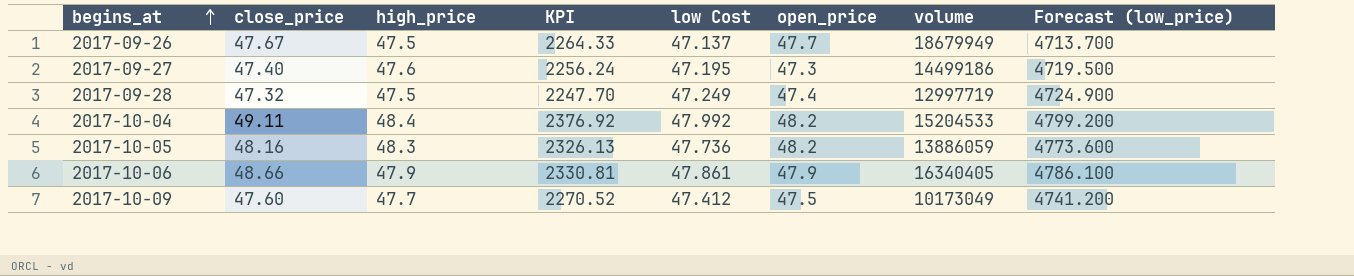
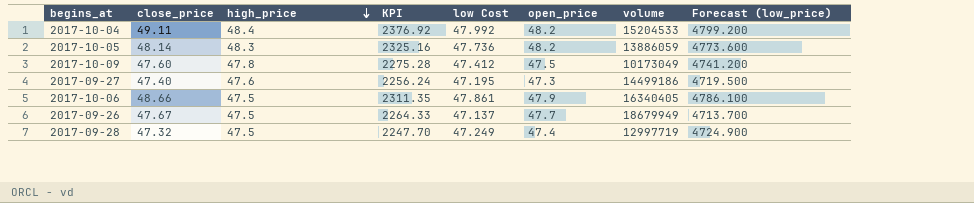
row order: begins_at ascending -> high_price descending
2017-10-05 | close_price: 48.16 -> 48.14
2017-10-05 | KPI: 2326.13 -> 2325.16
2017-10-09 | high_price: 47.7 -> 47.8
2017-10-09 | KPI: 2270.52 -> 2275.28
2017-10-06 | high_price: 47.9 -> 47.5
2017-10-06 | KPI: 2330.81 -> 2311.35

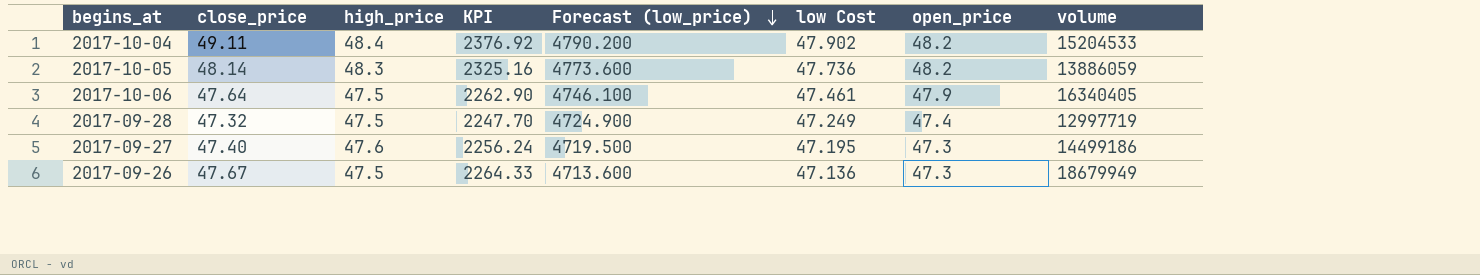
row order: high_price descending -> Forecast (low_price) descending
column Forecast (low_price) | position: 8 -> 5
row 2017-10-09: 47.60 | 47.8 | 2275.28 | 47.412 | 47.5 | 10173049 | 4741.200 -> none
2017-10-04 | Forecast (low_price): 4799.200 -> 4790.200
2017-10-04 | low Cost: 47.992 -> 47.902
2017-10-06 | close_price: 48.66 -> 47.64
2017-10-06 | KPI: 2311.35 -> 2262.90
2017-10-06 | Forecast (low_price): 4786.100 -> 4746.100
2017-10-06 | low Cost: 47.861 -> 47.461
2017-09-26 | Forecast (low_price): 4713.700 -> 4713.600
2017-09-26 | low Cost: 47.137 -> 47.136
2017-09-26 | open_price: 47.7 -> 47.3

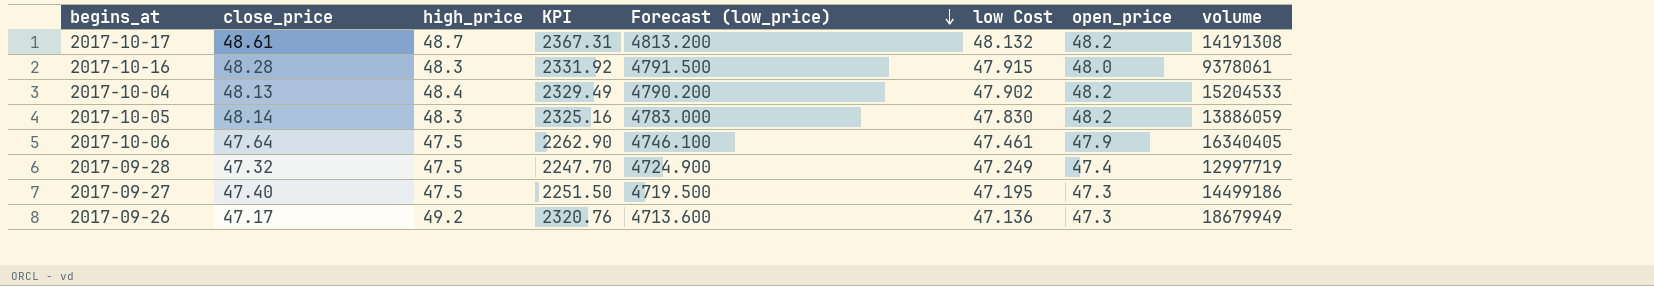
row 2017-10-17: none -> 48.61 | 48.7 | 2367.31 | 4813.200 | 48.132 | 48.2 | 14191308
row 2017-10-16: none -> 48.28 | 48.3 | 2331.92 | 4791.500 | 47.915 | 48.0 | 9378061
2017-10-04 | close_price: 49.11 -> 48.13
2017-10-04 | KPI: 2376.92 -> 2329.49
2017-10-05 | Forecast (low_price): 4773.600 -> 4783.000
2017-10-05 | low Cost: 47.736 -> 47.830
2017-09-27 | high_price: 47.6 -> 47.5
2017-09-27 | KPI: 2256.24 -> 2251.50
2017-09-26 | close_price: 47.67 -> 47.17
2017-09-26 | high_price: 47.5 -> 49.2
2017-09-26 | KPI: 2264.33 -> 2320.76

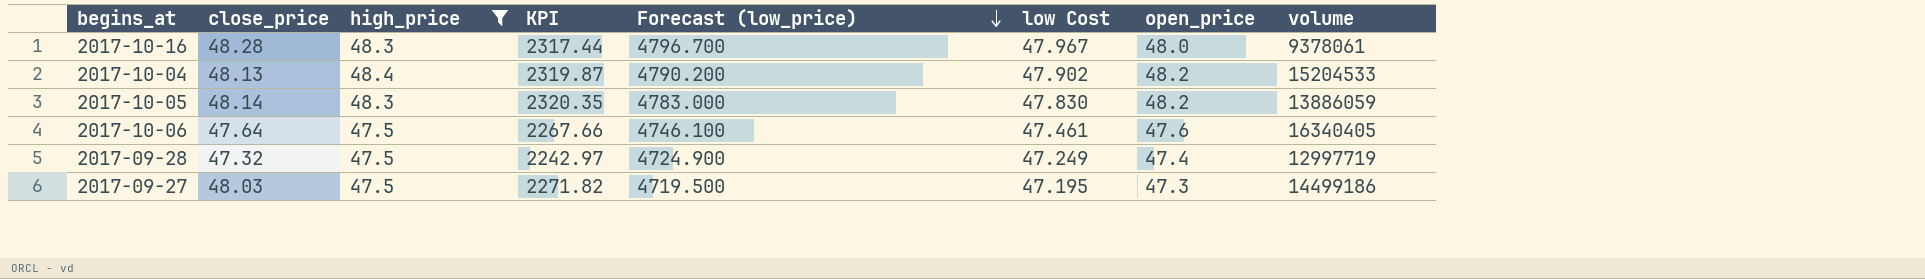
filter: none -> high_price <= 48.4
column KPI | formula: [close_price] * [high_price] -> [close_price] * [open_price]
2017-10-16 | Forecast (low_price): 4791.500 -> 4796.700
2017-10-16 | low Cost: 47.915 -> 47.967
2017-10-06 | open_price: 47.9 -> 47.6
2017-09-27 | close_price: 47.40 -> 48.03

